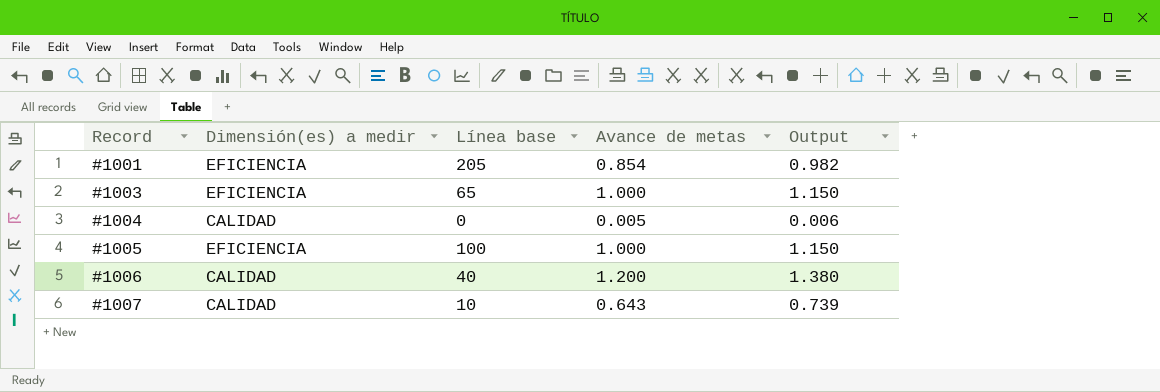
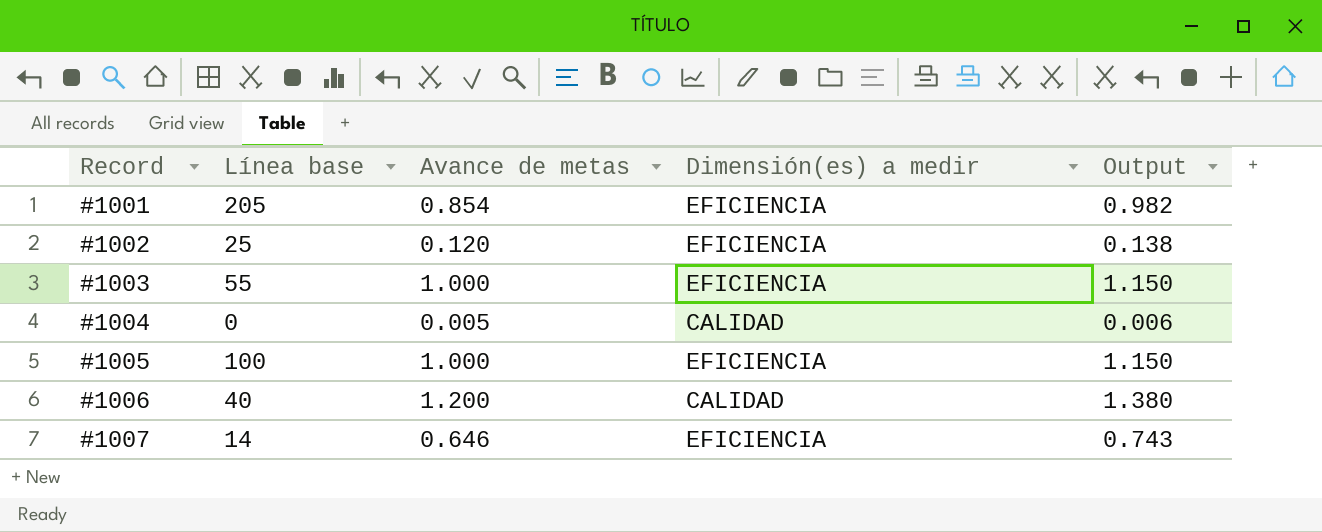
column Dimensión(es) a medir | position: 2 -> 4
row #1002: none -> 25 | 0.120 | EFICIENCIA | 0.138
#1003 | Línea base: 65 -> 55
#1007 | Línea base: 10 -> 14
#1007 | Avance de metas: 0.643 -> 0.646
#1007 | Dimensión(es) a medir: CALIDAD -> EFICIENCIA
#1007 | Output: 0.739 -> 0.743

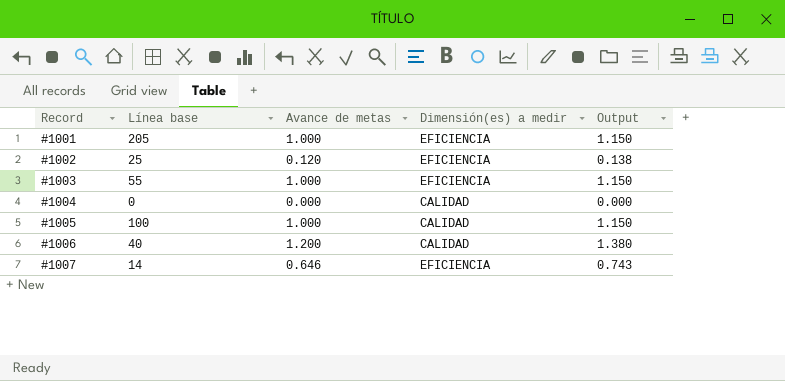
#1001 | Avance de metas: 0.854 -> 1.000
#1001 | Output: 0.982 -> 1.150
#1004 | Avance de metas: 0.005 -> 0.000
#1004 | Output: 0.006 -> 0.000
#1005 | Dimensión(es) a medir: EFICIENCIA -> CALIDAD

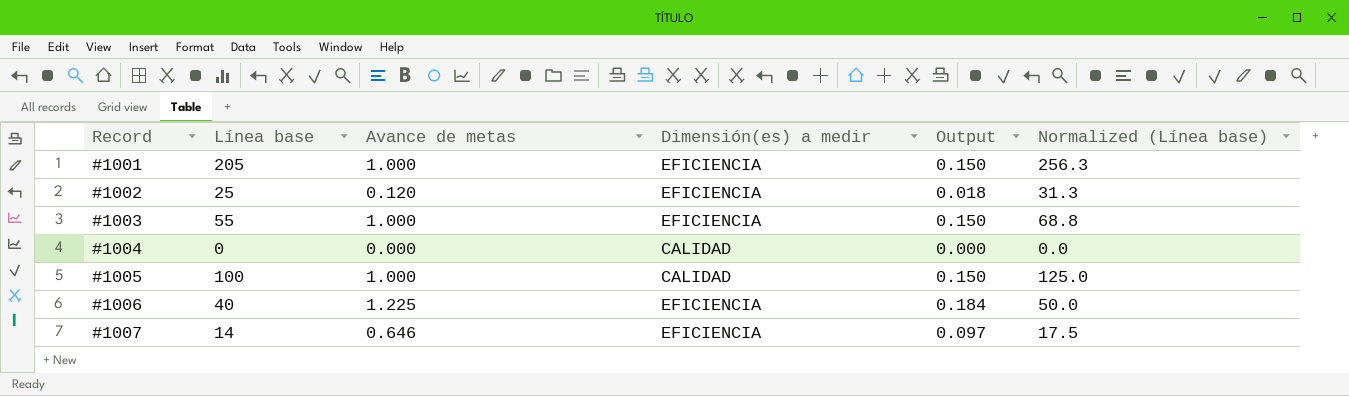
column Output | formula: [Avance de metas] * 1.15 -> [Avance de metas] * 0.15
column Normalized (Línea base) | formula: none -> [Línea base] * 1.25
#1006 | Avance de metas: 1.200 -> 1.225
#1006 | Dimensión(es) a medir: CALIDAD -> EFICIENCIA

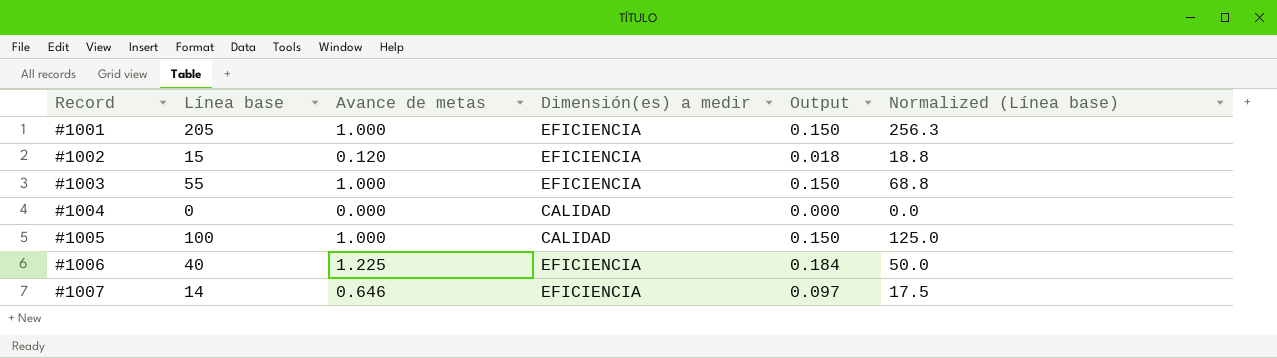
#1002 | Línea base: 25 -> 15
#1002 | Normalized (Línea base): 31.3 -> 18.8

